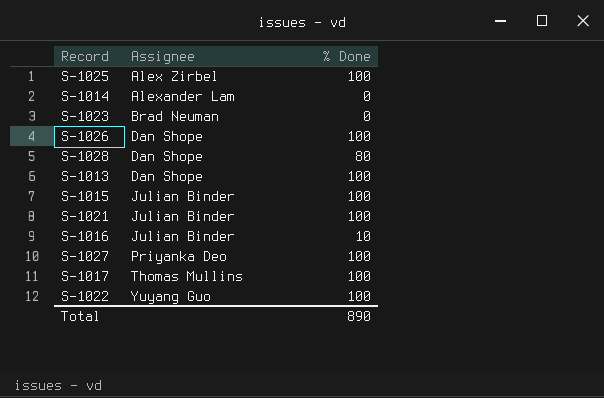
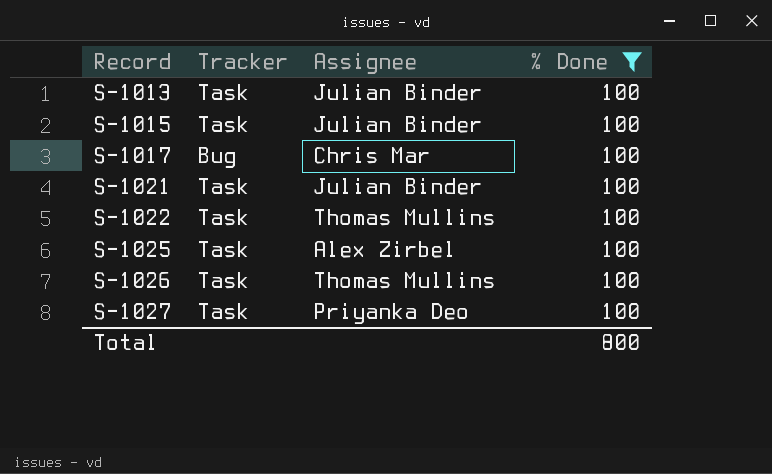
filter: none -> % Done = 100
row order: Assignee ascending -> Record ascending
column Tracker | position: none -> 2
S-1013 | Assignee: Dan Shope -> Julian Binder
S-1017 | Assignee: Thomas Mullins -> Chris Mar
S-1022 | Assignee: Yuyang Guo -> Thomas Mullins
S-1026 | Assignee: Dan Shope -> Thomas Mullins
Total | % Done: 890 -> 800

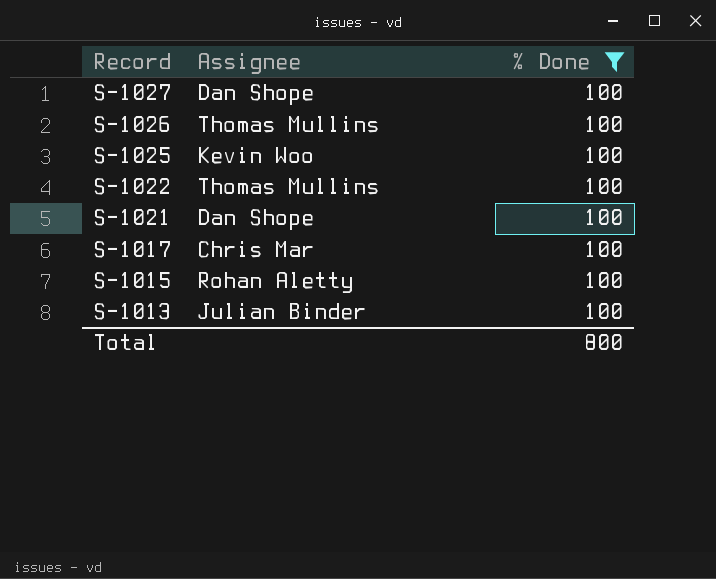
row order: Record ascending -> Record descending
column Tracker | position: 2 -> none
S-1027 | Assignee: Priyanka Deo -> Dan Shope
S-1025 | Assignee: Alex Zirbel -> Kevin Woo
S-1021 | Assignee: Julian Binder -> Dan Shope
S-1015 | Assignee: Julian Binder -> Rohan Aletty

